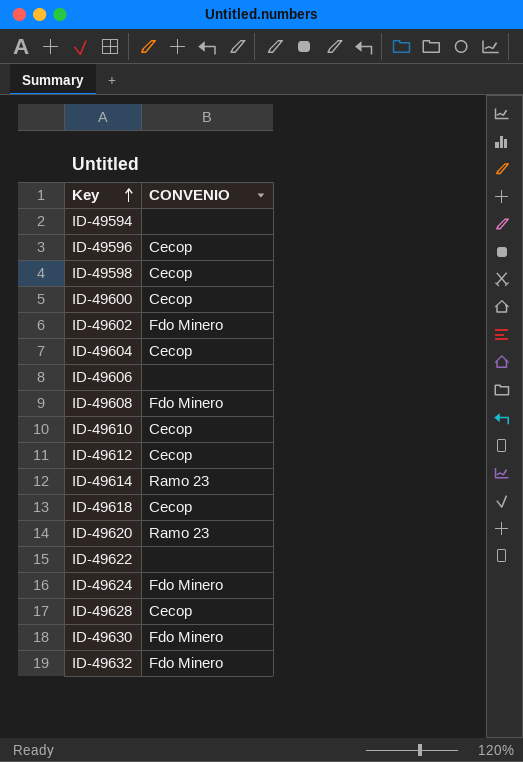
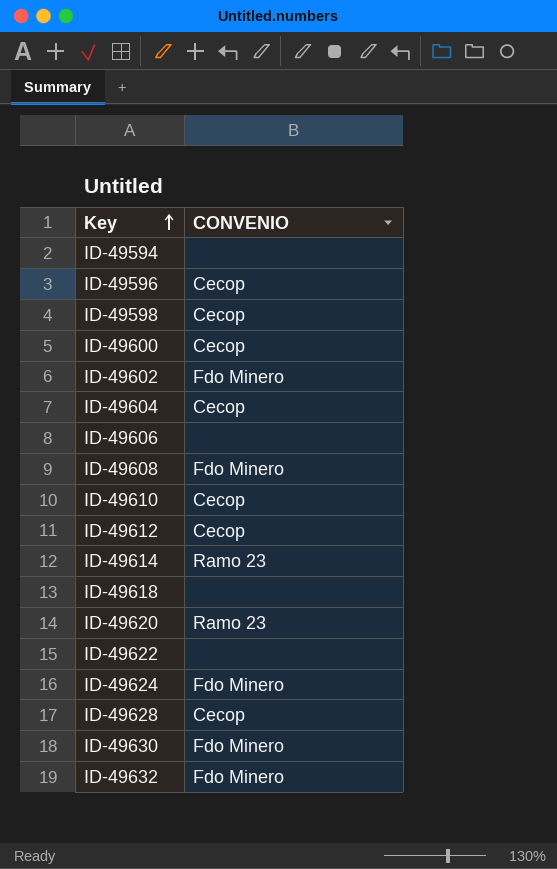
ID-49618 | CONVENIO: Cecop -> none

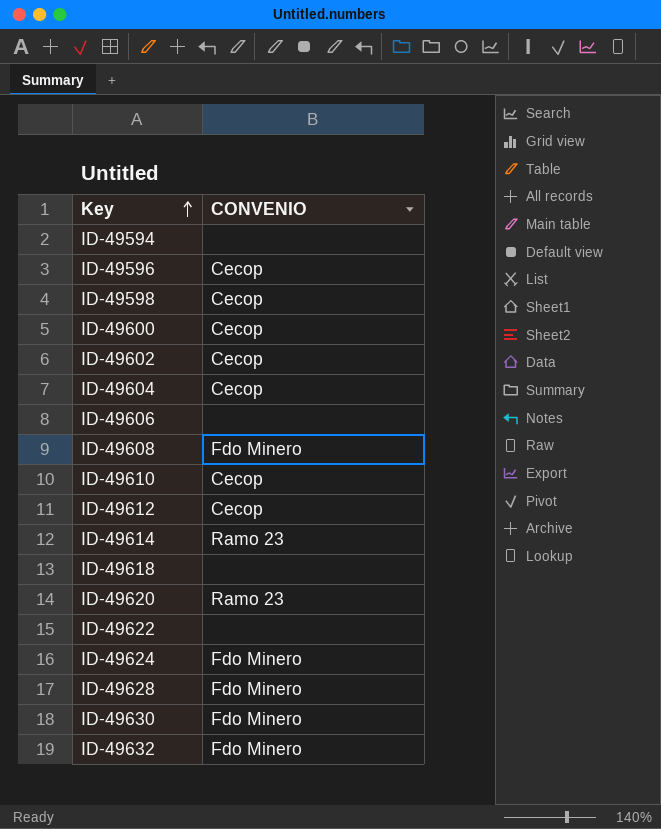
ID-49602 | CONVENIO: Fdo Minero -> Cecop
ID-49628 | CONVENIO: Cecop -> Fdo Minero

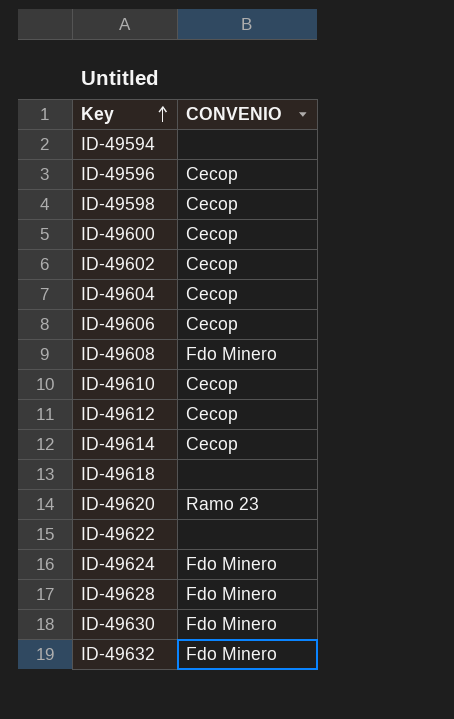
ID-49606 | CONVENIO: none -> Cecop
ID-49614 | CONVENIO: Ramo 23 -> Cecop

